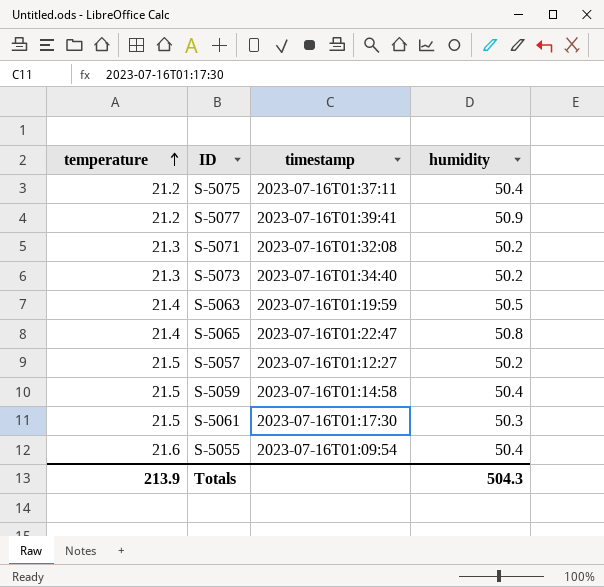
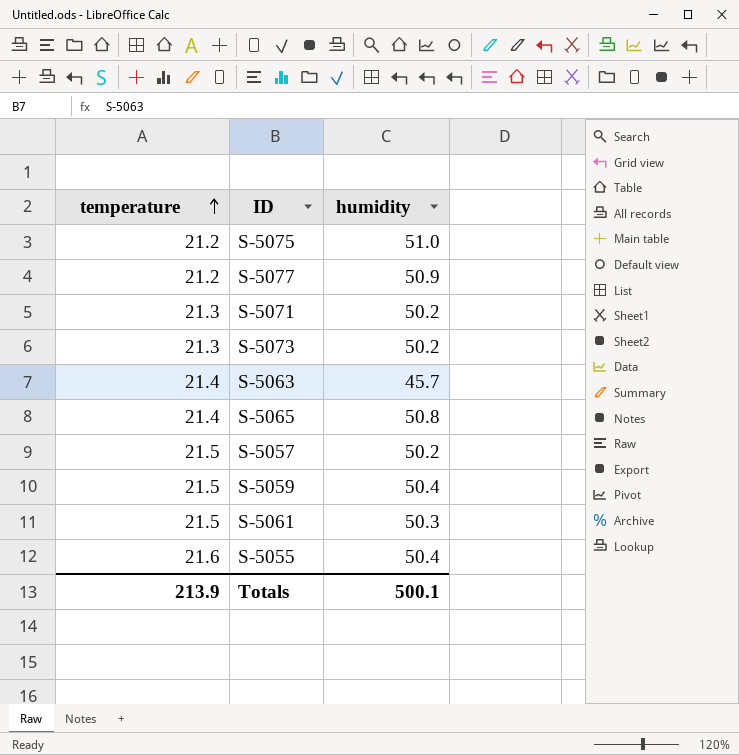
column timestamp | position: 3 -> none
S-5075 | humidity: 50.4 -> 51.0
S-5063 | humidity: 50.5 -> 45.7
Totals | humidity: 504.3 -> 500.1

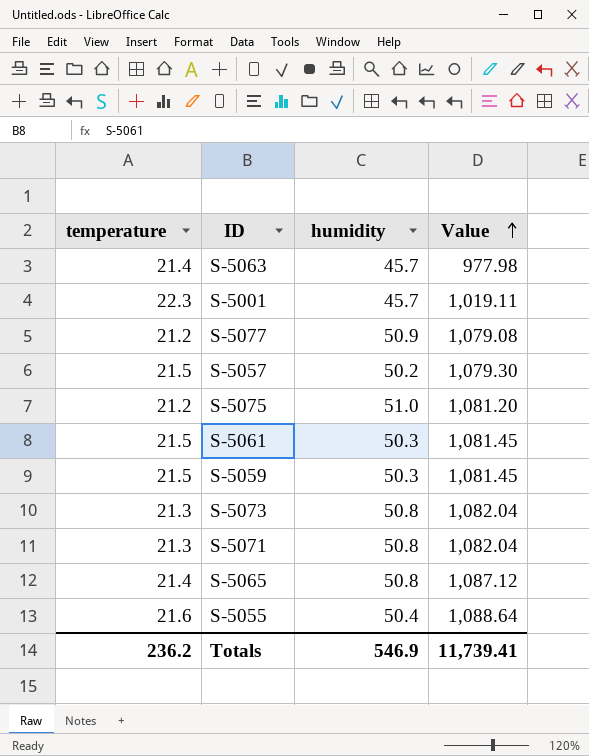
row order: temperature ascending -> Value ascending
column Value | formula: none -> [temperature] * [humidity]
row S-5001: none -> 22.3 | 45.7 | 1,019.11
S-5059 | humidity: 50.4 -> 50.3
S-5073 | humidity: 50.2 -> 50.8
S-5071 | humidity: 50.2 -> 50.8
Totals | temperature: 213.9 -> 236.2
Totals | humidity: 500.1 -> 546.9

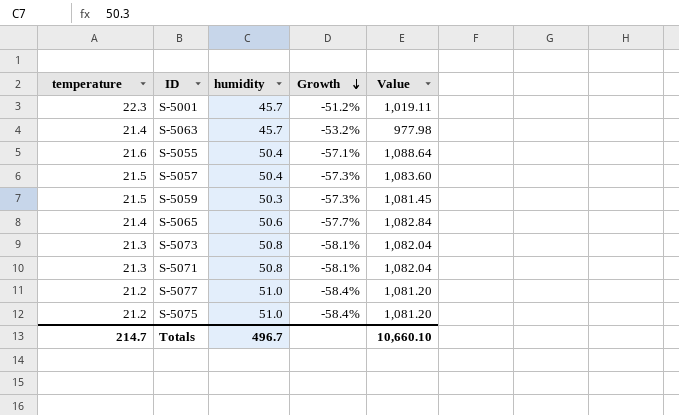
row order: Value ascending -> Growth descending
column Growth | formula: none -> ([temperature] - [humidity]) / [humidity]
row S-5061: 21.5 | 50.3 | 1,081.45 -> none
S-5057 | humidity: 50.2 -> 50.4
S-5057 | Value: 1,079.30 -> 1,083.60
S-5065 | humidity: 50.8 -> 50.6
S-5065 | Value: 1,087.12 -> 1,082.84
S-5077 | humidity: 50.9 -> 51.0
S-5077 | Value: 1,079.08 -> 1,081.20
Totals | temperature: 236.2 -> 214.7
Totals | humidity: 546.9 -> 496.7
Totals | Value: 11,739.41 -> 10,660.10

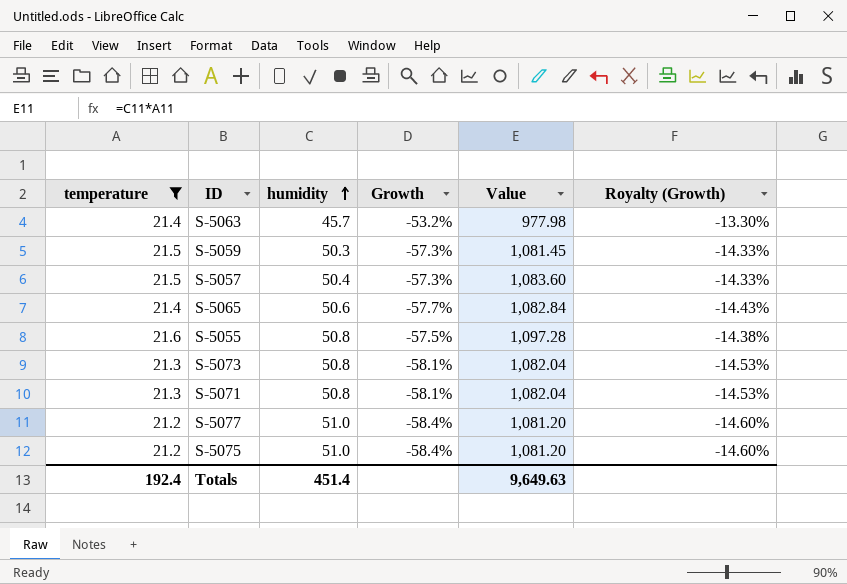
filter: none -> temperature != 22.3
row order: Growth descending -> humidity ascending
column Royalty (Growth) | formula: none -> [Growth] * 0.25
S-5055 | humidity: 50.4 -> 50.8
S-5055 | Growth: -57.1% -> -57.5%
S-5055 | Value: 1,088.64 -> 1,097.28
Totals | temperature: 214.7 -> 192.4
Totals | humidity: 496.7 -> 451.4
Totals | Value: 10,660.10 -> 9,649.63

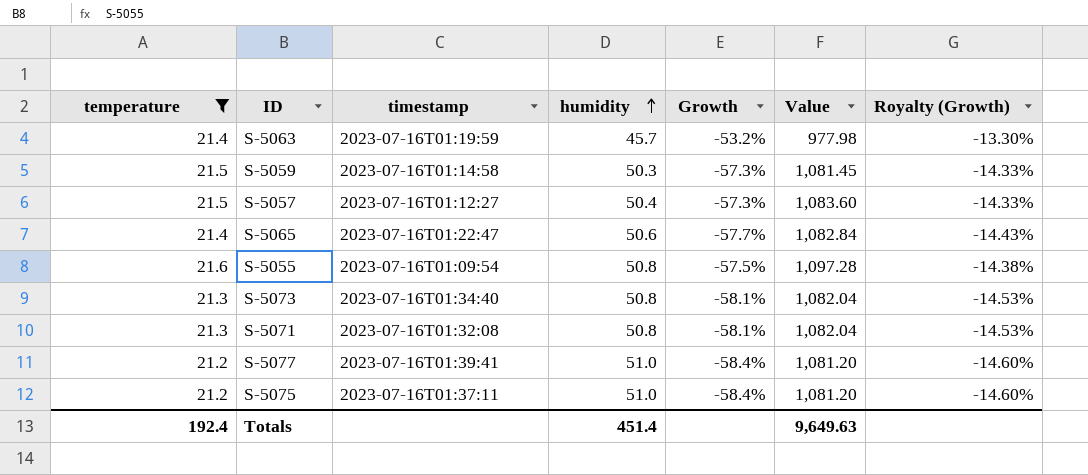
column timestamp | position: none -> 3

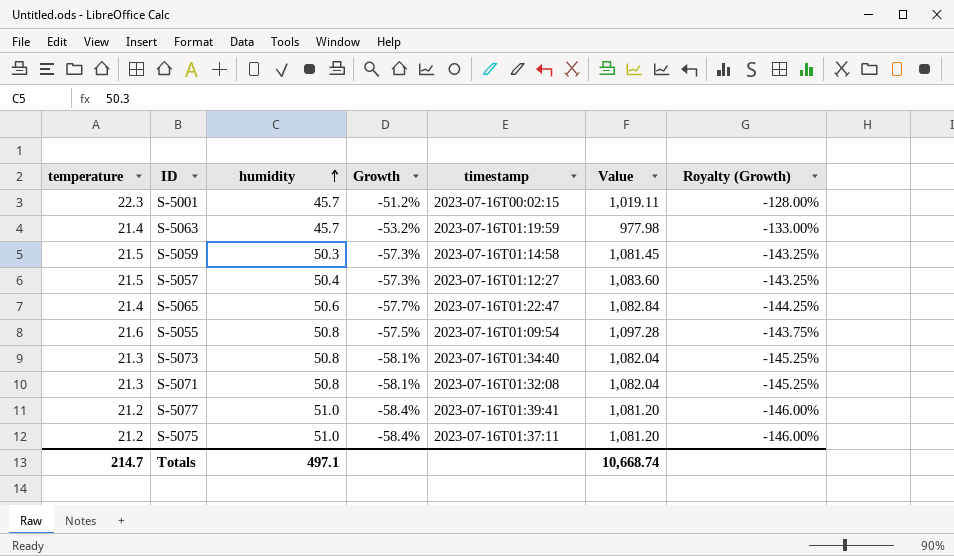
filter: temperature != 22.3 -> none
column timestamp | position: 3 -> 5
column Royalty (Growth) | formula: [Growth] * 0.25 -> [Growth] * 2.5
Totals | temperature: 192.4 -> 214.7
Totals | humidity: 451.4 -> 497.1
Totals | Value: 9,649.63 -> 10,668.74

